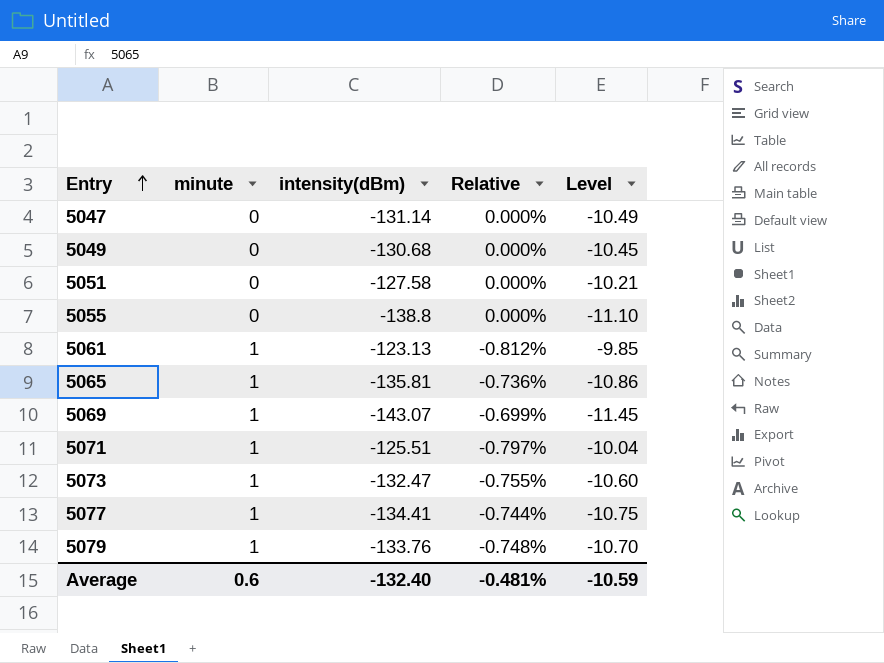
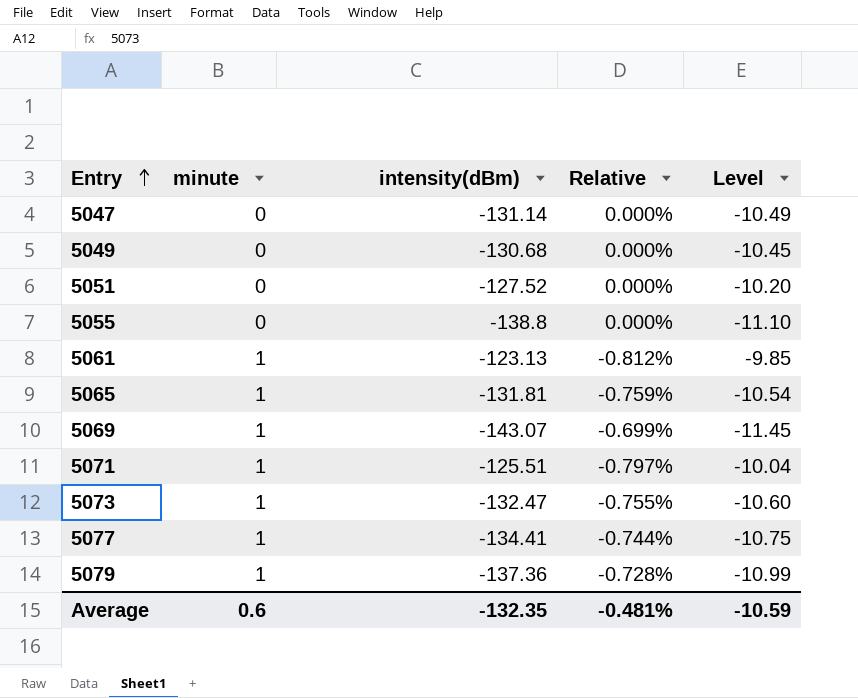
5051 | intensity(dBm): -127.58 -> -127.52
5051 | Level: -10.21 -> -10.20
5065 | intensity(dBm): -135.81 -> -131.81
5065 | Relative: -0.736% -> -0.759%
5065 | Level: -10.86 -> -10.54
5079 | intensity(dBm): -133.76 -> -137.36
5079 | Relative: -0.748% -> -0.728%
5079 | Level: -10.70 -> -10.99
Average | intensity(dBm): -132.40 -> -132.35

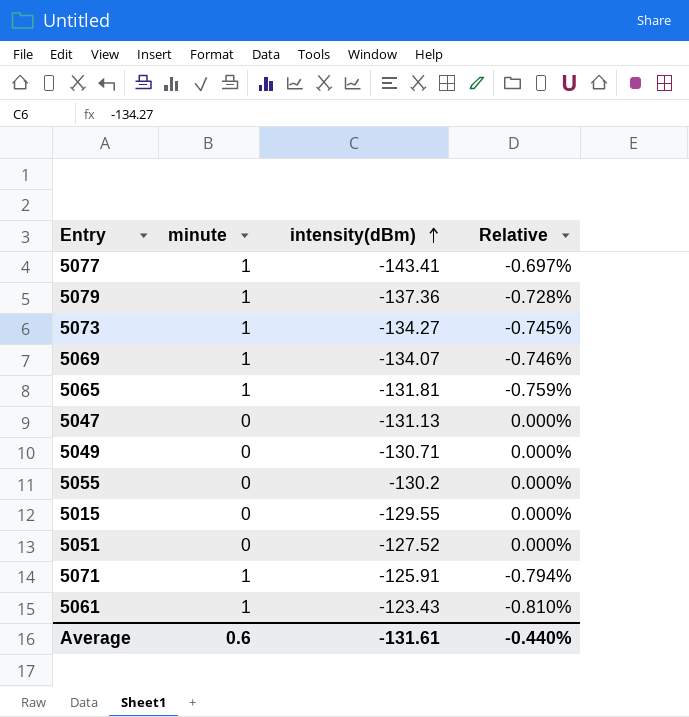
row order: Entry ascending -> intensity(dBm) ascending
column Level | formula: [intensity(dBm)] * 0.08 -> none
5077 | intensity(dBm): -134.41 -> -143.41
5077 | Relative: -0.744% -> -0.697%
5073 | intensity(dBm): -132.47 -> -134.27
5073 | Relative: -0.755% -> -0.745%
5069 | intensity(dBm): -143.07 -> -134.07
5069 | Relative: -0.699% -> -0.746%
5047 | intensity(dBm): -131.14 -> -131.13
5049 | intensity(dBm): -130.68 -> -130.71
5055 | intensity(dBm): -138.8 -> -130.2
row 5015: none -> 0 | -129.55 | 0.000%
5071 | intensity(dBm): -125.51 -> -125.91
5071 | Relative: -0.797% -> -0.794%
5061 | intensity(dBm): -123.13 -> -123.43
5061 | Relative: -0.812% -> -0.810%
Average | intensity(dBm): -132.35 -> -131.61
Average | Relative: -0.481% -> -0.440%

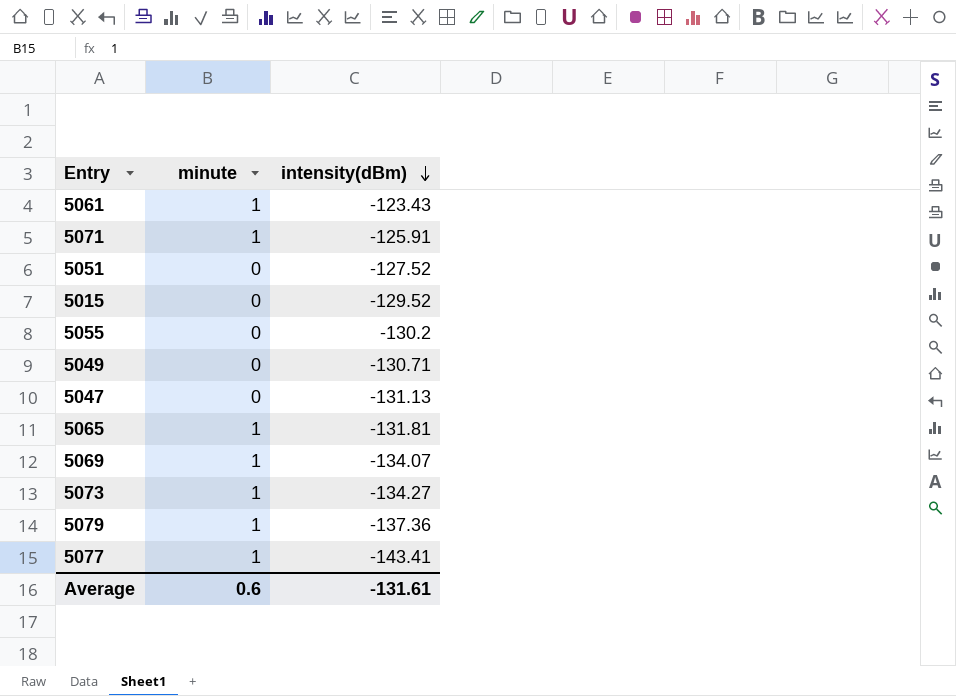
row order: intensity(dBm) ascending -> intensity(dBm) descending
column Relative | formula: [minute] / [intensity(dBm)] -> none
5015 | intensity(dBm): -129.55 -> -129.52

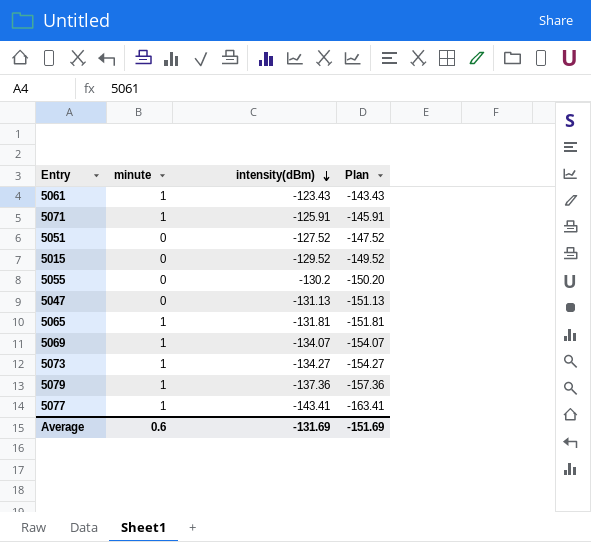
column Plan | formula: none -> [intensity(dBm)] - 20
row 5049: 0 | -130.71 -> none
Average | intensity(dBm): -131.61 -> -131.69

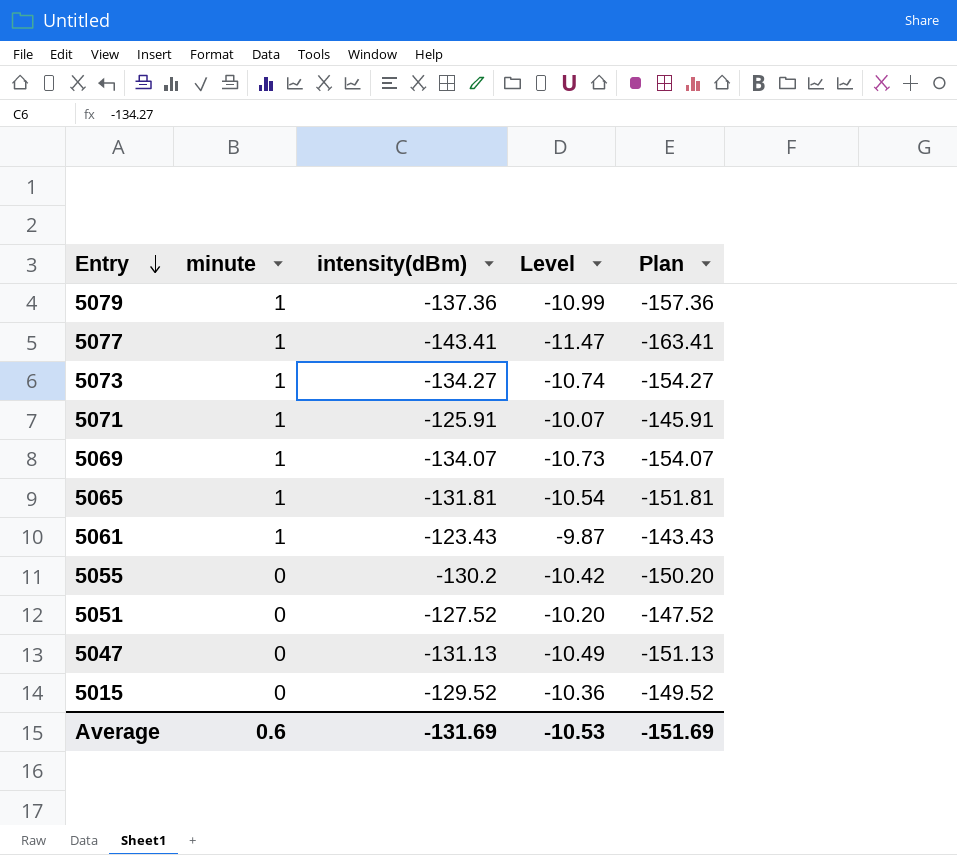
row order: intensity(dBm) descending -> Entry descending
column Level | formula: none -> [intensity(dBm)] * 0.08

